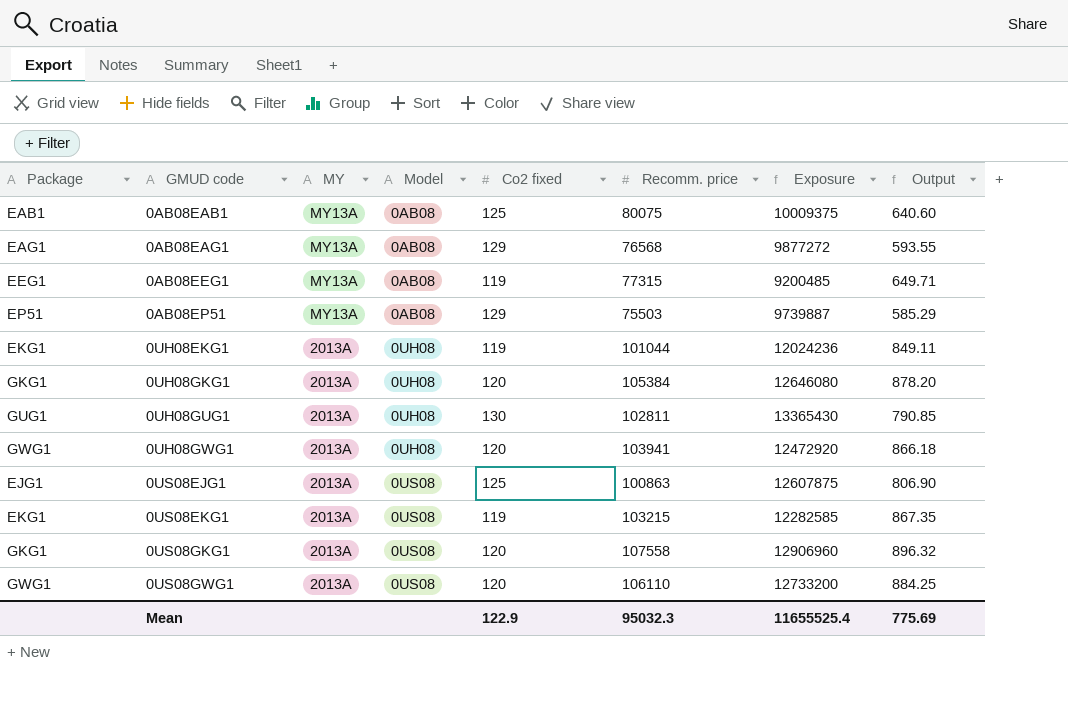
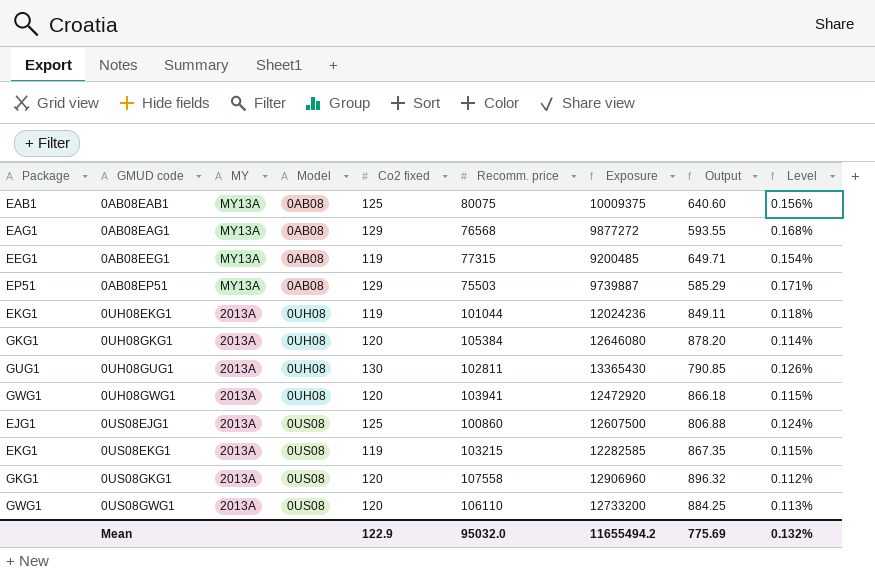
column Level | formula: none -> [Co2 fixed] / [Recomm. price]
0US08EJG1 | Recomm. price: 100863 -> 100860
0US08EJG1 | Exposure: 12607875 -> 12607500
0US08EJG1 | Output: 806.90 -> 806.88
Mean | Recomm. price: 95032.3 -> 95032.0
Mean | Exposure: 11655525.4 -> 11655494.2

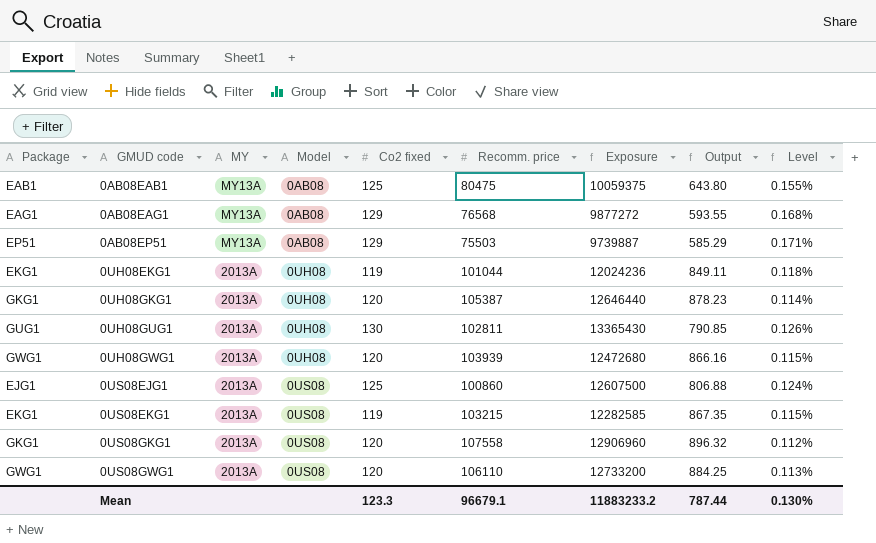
row 0AB08EEG1: EEG1 | MY13A | 0AB08 | 119 | 77315 | 9200485 | 649.71 | 0.154% -> none
0AB08EAB1 | Recomm. price: 80075 -> 80475
0AB08EAB1 | Exposure: 10009375 -> 10059375
0AB08EAB1 | Output: 640.60 -> 643.80
0AB08EAB1 | Level: 0.156% -> 0.155%
0UH08GKG1 | Recomm. price: 105384 -> 105387
0UH08GKG1 | Exposure: 12646080 -> 12646440
0UH08GKG1 | Output: 878.20 -> 878.23
0UH08GWG1 | Recomm. price: 103941 -> 103939
0UH08GWG1 | Exposure: 12472920 -> 12472680
0UH08GWG1 | Output: 866.18 -> 866.16
Mean | Co2 fixed: 122.9 -> 123.3
Mean | Recomm. price: 95032.0 -> 96679.1
Mean | Exposure: 11655494.2 -> 11883233.2
Mean | Output: 775.69 -> 787.44
Mean | Level: 0.132% -> 0.130%

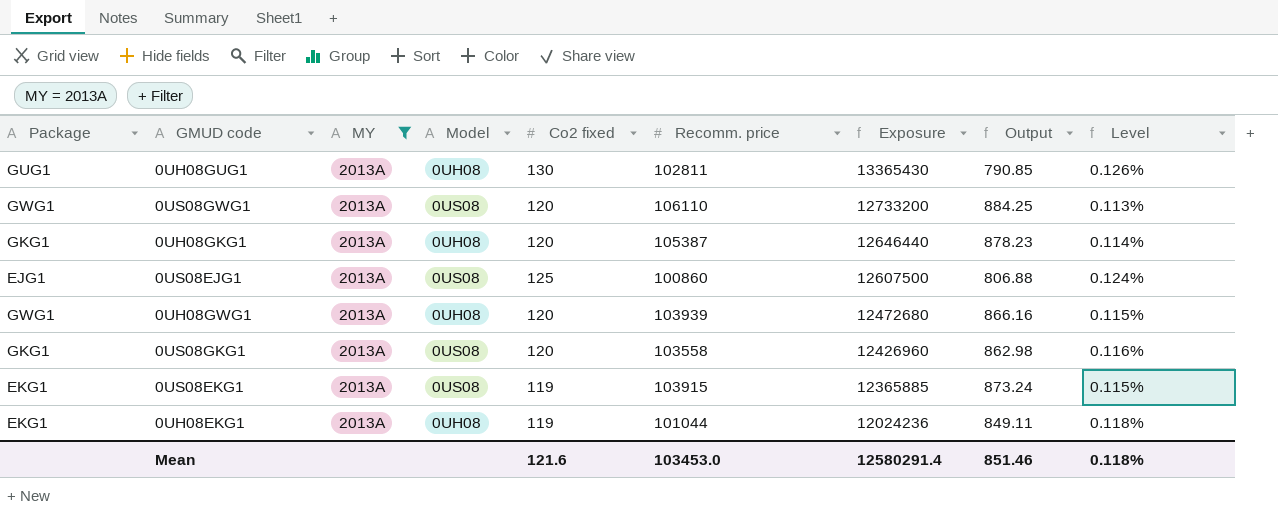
filter: none -> MY = 2013A
row order: GMUD code ascending -> Exposure descending
0US08GKG1 | Recomm. price: 107558 -> 103558
0US08GKG1 | Exposure: 12906960 -> 12426960
0US08GKG1 | Output: 896.32 -> 862.98
0US08GKG1 | Level: 0.112% -> 0.116%
0US08EKG1 | Recomm. price: 103215 -> 103915
0US08EKG1 | Exposure: 12282585 -> 12365885
0US08EKG1 | Output: 867.35 -> 873.24
Mean | Co2 fixed: 123.3 -> 121.6
Mean | Recomm. price: 96679.1 -> 103453.0
Mean | Exposure: 11883233.2 -> 12580291.4
Mean | Output: 787.44 -> 851.46
Mean | Level: 0.130% -> 0.118%

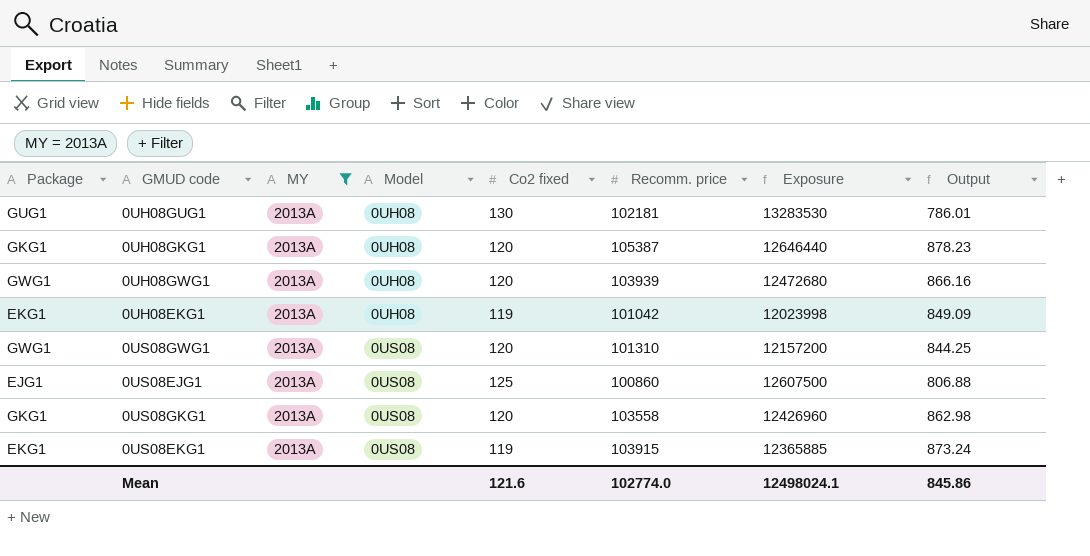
row order: Exposure descending -> Model ascending
column Level | formula: [Co2 fixed] / [Recomm. price] -> none
0UH08GUG1 | Recomm. price: 102811 -> 102181
0UH08GUG1 | Exposure: 13365430 -> 13283530
0UH08GUG1 | Output: 790.85 -> 786.01
0UH08EKG1 | Recomm. price: 101044 -> 101042
0UH08EKG1 | Exposure: 12024236 -> 12023998
0UH08EKG1 | Output: 849.11 -> 849.09
0US08GWG1 | Recomm. price: 106110 -> 101310
0US08GWG1 | Exposure: 12733200 -> 12157200
0US08GWG1 | Output: 884.25 -> 844.25
Mean | Recomm. price: 103453.0 -> 102774.0
Mean | Exposure: 12580291.4 -> 12498024.1
Mean | Output: 851.46 -> 845.86

